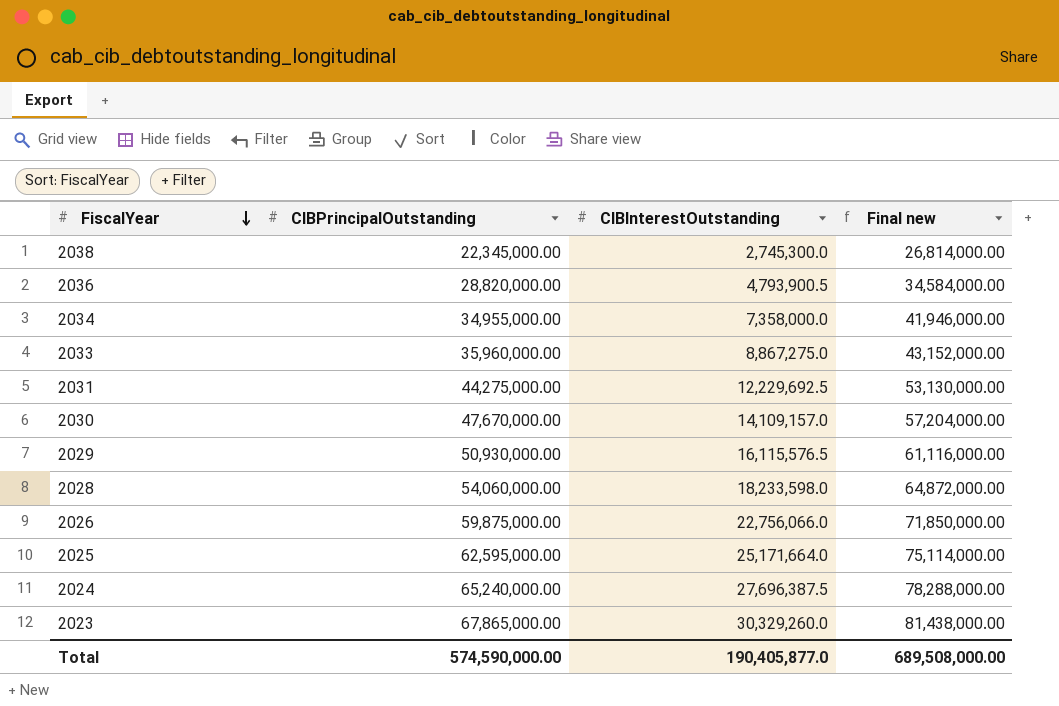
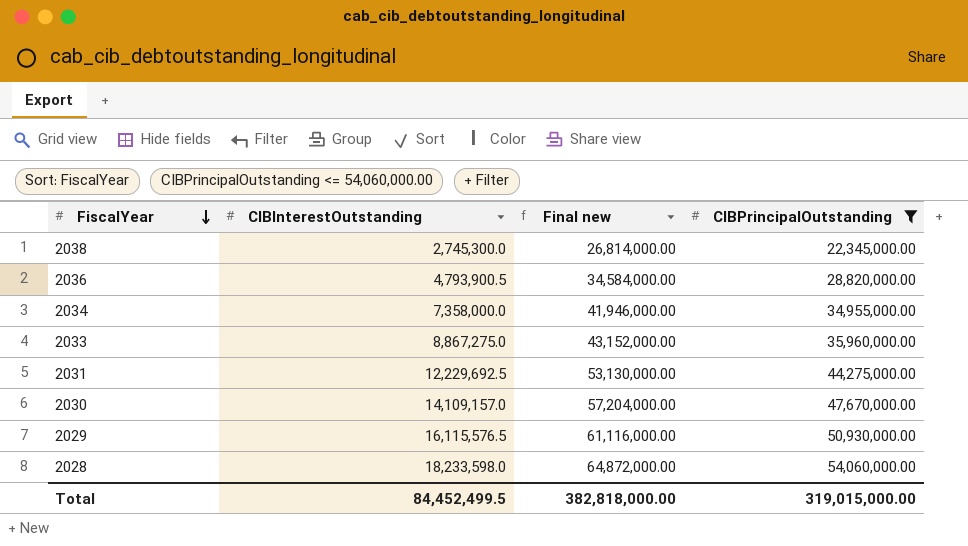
filter: none -> CIBPrincipalOutstanding <= 54,060,000.00
column CIBPrincipalOutstanding | position: 2 -> 4
Total | CIBInterestOutstanding: 190,405,877.0 -> 84,452,499.5
Total | Final new: 689,508,000.00 -> 382,818,000.00
Total | CIBPrincipalOutstanding: 574,590,000.00 -> 319,015,000.00

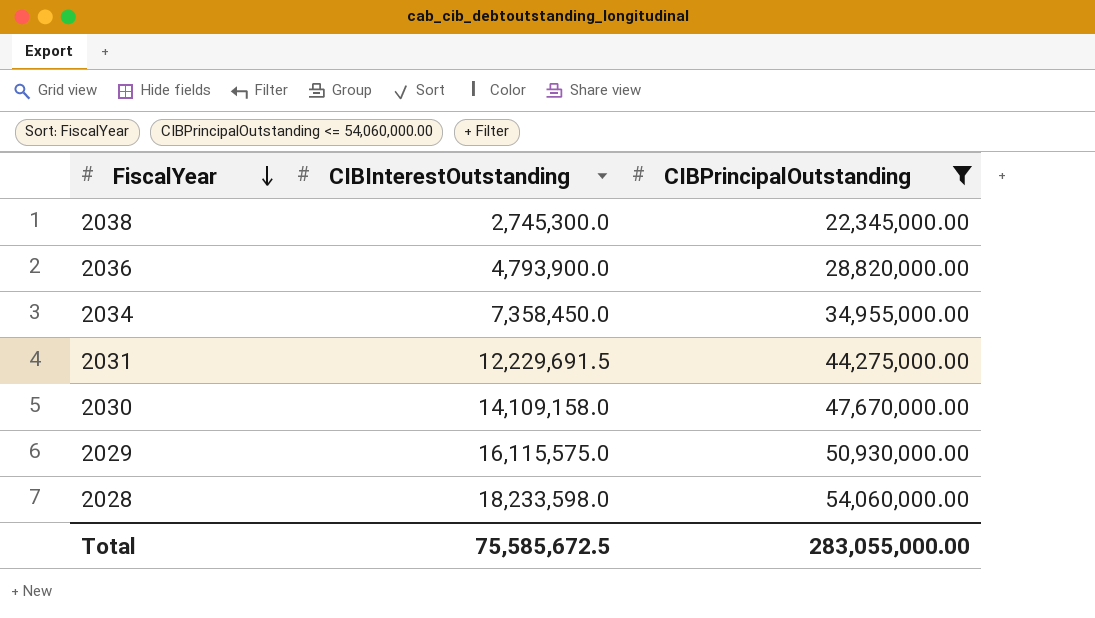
column Final new | formula: [CIBPrincipalOutstanding] * 1.2 -> none
row 2033: 8,867,275.0 | 43,152,000.00 | 35,960,000.00 -> none
2036 | CIBInterestOutstanding: 4,793,900.5 -> 4,793,900.0
2034 | CIBInterestOutstanding: 7,358,000.0 -> 7,358,450.0
2031 | CIBInterestOutstanding: 12,229,692.5 -> 12,229,691.5
2030 | CIBInterestOutstanding: 14,109,157.0 -> 14,109,158.0
2029 | CIBInterestOutstanding: 16,115,576.5 -> 16,115,575.0
Total | CIBInterestOutstanding: 84,452,499.5 -> 75,585,672.5
Total | CIBPrincipalOutstanding: 319,015,000.00 -> 283,055,000.00

